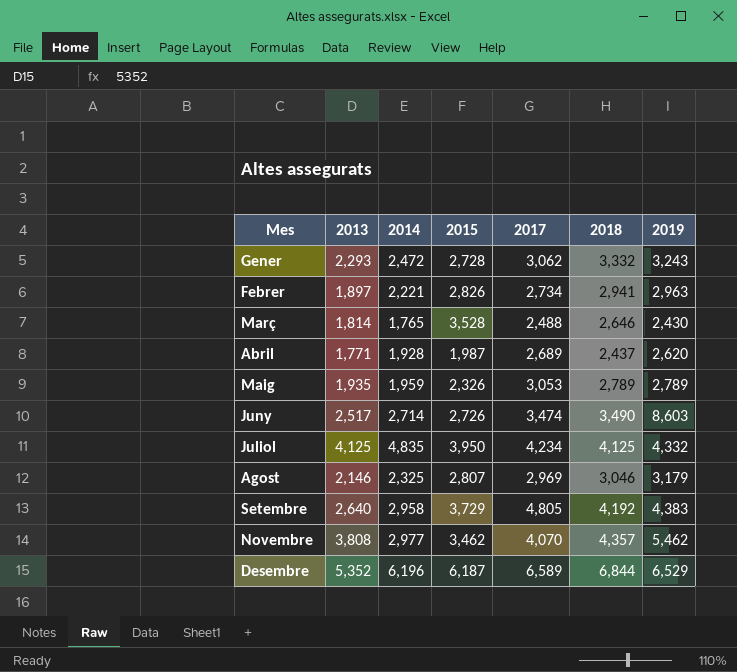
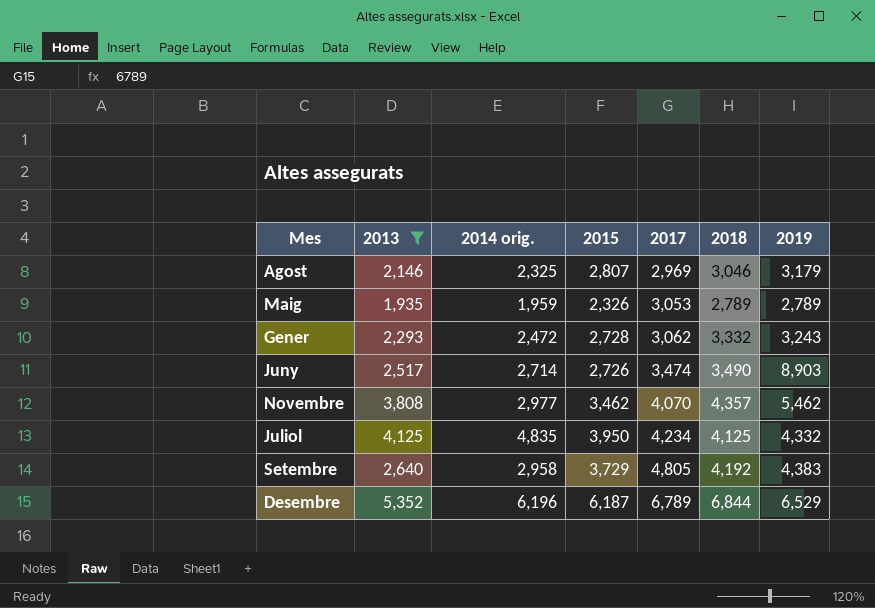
filter: none -> 2013 >= 1,935
row order: none -> 2017 ascending
column name: 2014 -> 2014 orig.
Juny | 2019: 8,603 -> 8,903
Desembre | 2017: 6,589 -> 6,789

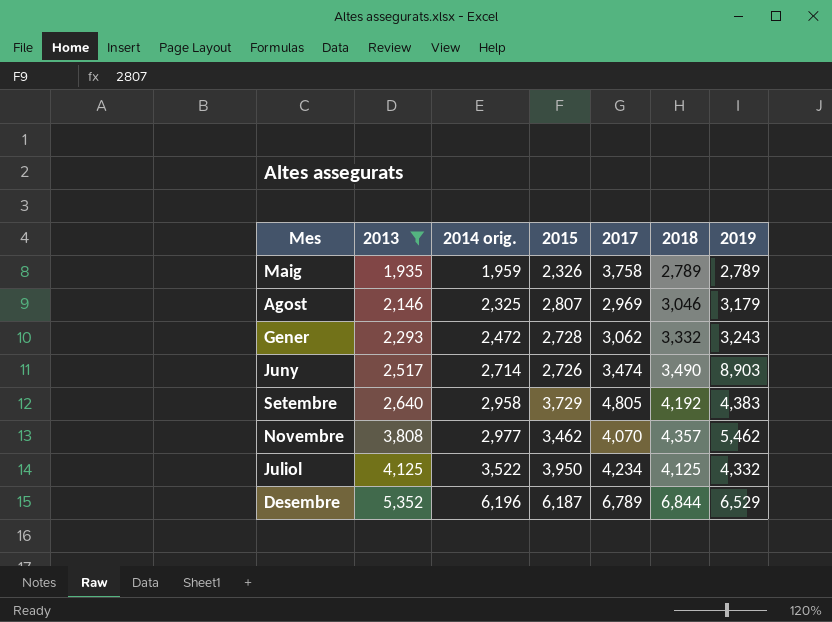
row order: 2017 ascending -> 2013 ascending
Maig | 2017: 3,053 -> 3,758
Juliol | 2014 orig.: 4,835 -> 3,522

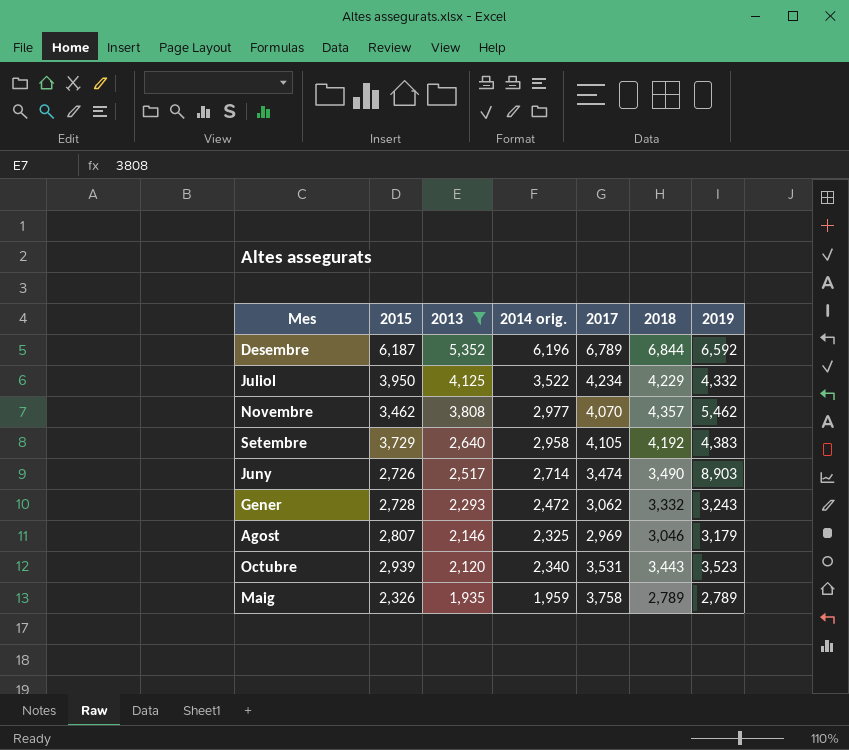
row order: 2013 ascending -> 2013 descending
column 2015 | position: 4 -> 2
Desembre | 2019: 6,529 -> 6,592
Juliol | 2018: 4,125 -> 4,229
Setembre | 2017: 4,805 -> 4,105
row Octubre: none -> 2,939 | 2,120 | 2,340 | 3,531 | 3,443 | 3,523

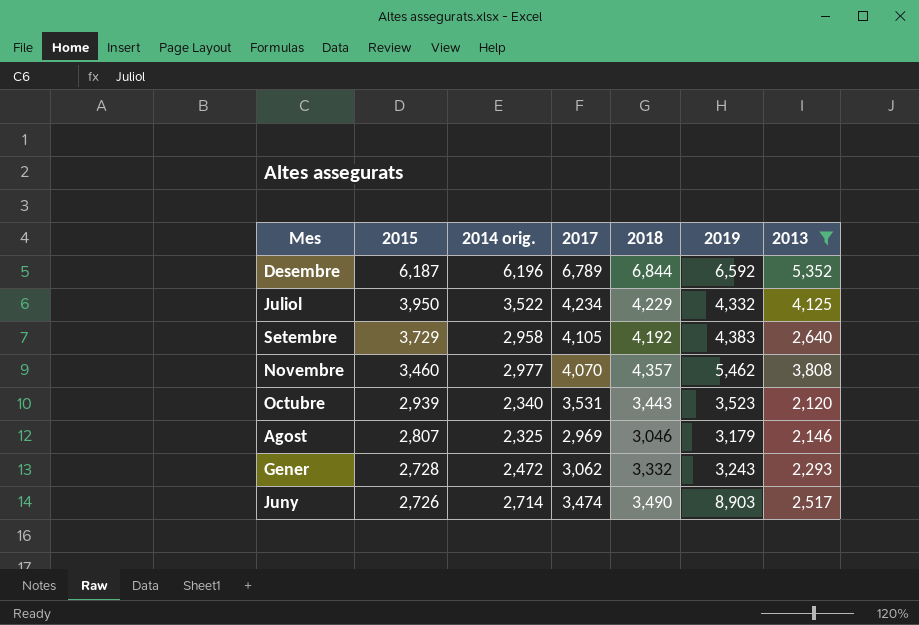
row order: 2013 descending -> 2015 descending
column 2013 | position: 3 -> 7
row Maig: 2,326 | 1,935 | 1,959 | 3,758 | 2,789 | 2,789 -> none
Novembre | 2015: 3,462 -> 3,460

